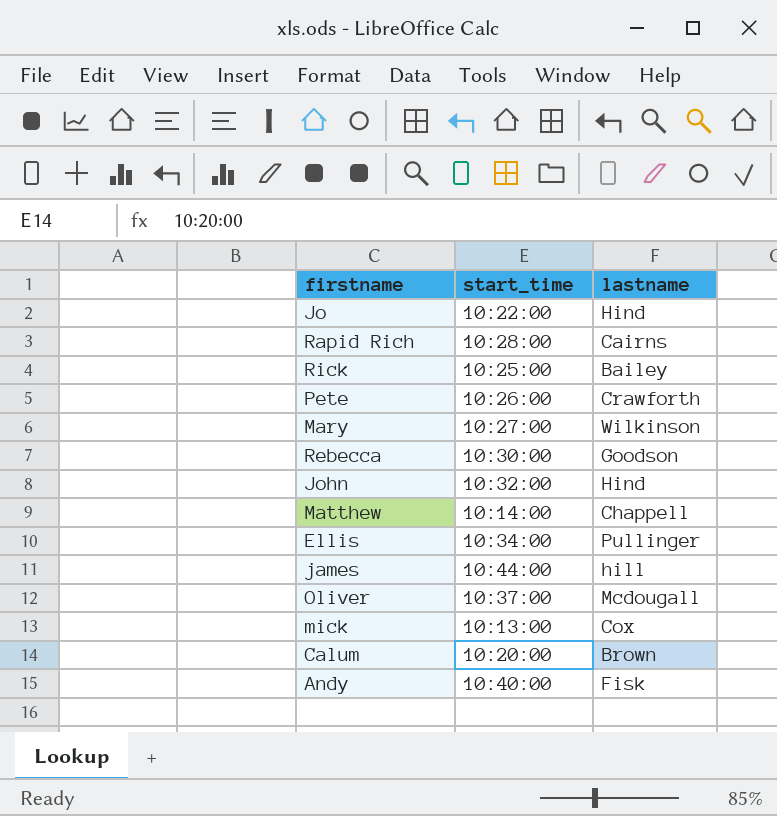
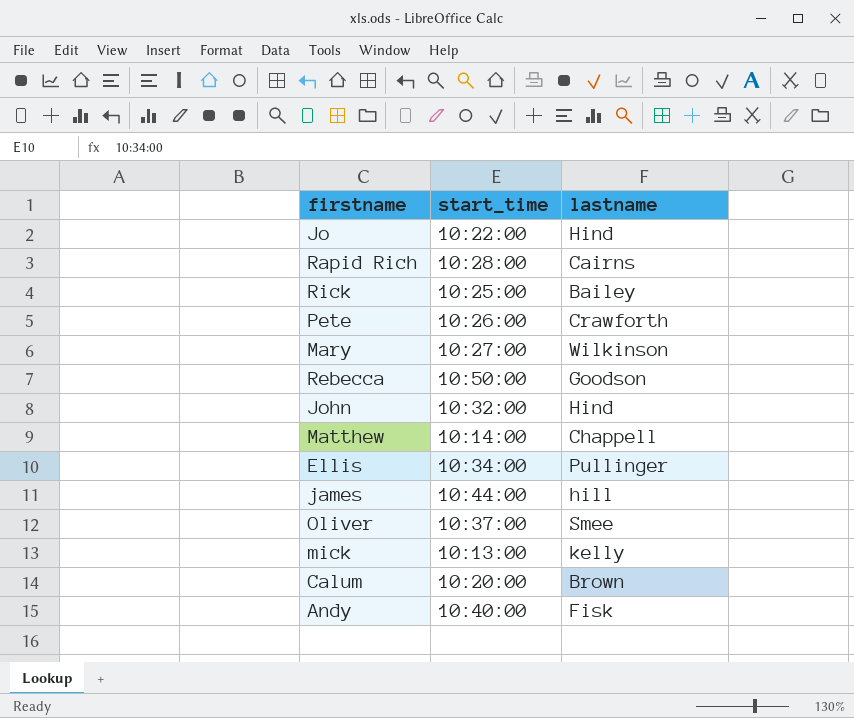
Rebecca | start_time: 10:30:00 -> 10:50:00
Oliver | lastname: Mcdougall -> Smee
mick | lastname: Cox -> kelly

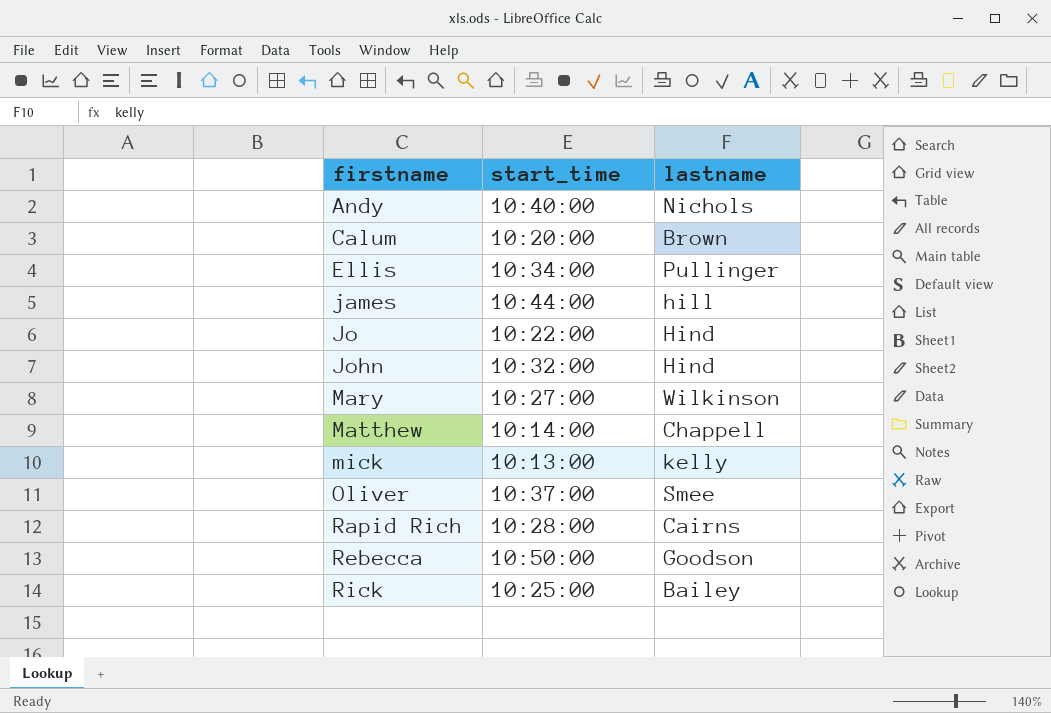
row order: none -> firstname ascending
row Pete: 10:26:00 | Crawforth -> none
Andy | lastname: Fisk -> Nichols

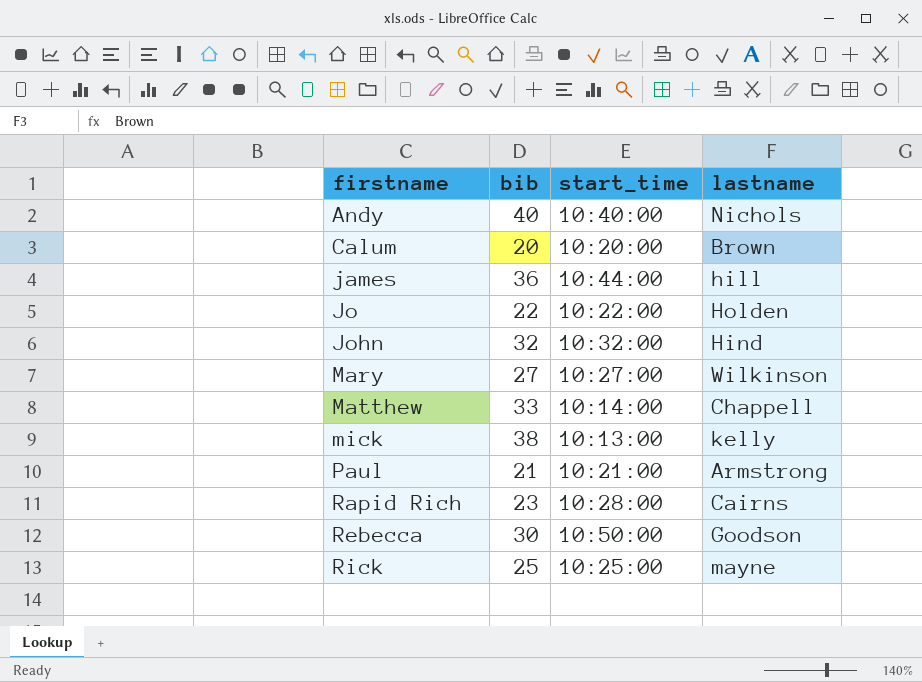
column bib | position: none -> 2
row Ellis: 10:34:00 | Pullinger -> none
row Oliver: 10:37:00 | Smee -> none
Jo | lastname: Hind -> Holden
row Paul: none -> 21 | 10:21:00 | Armstrong
Rick | lastname: Bailey -> mayne

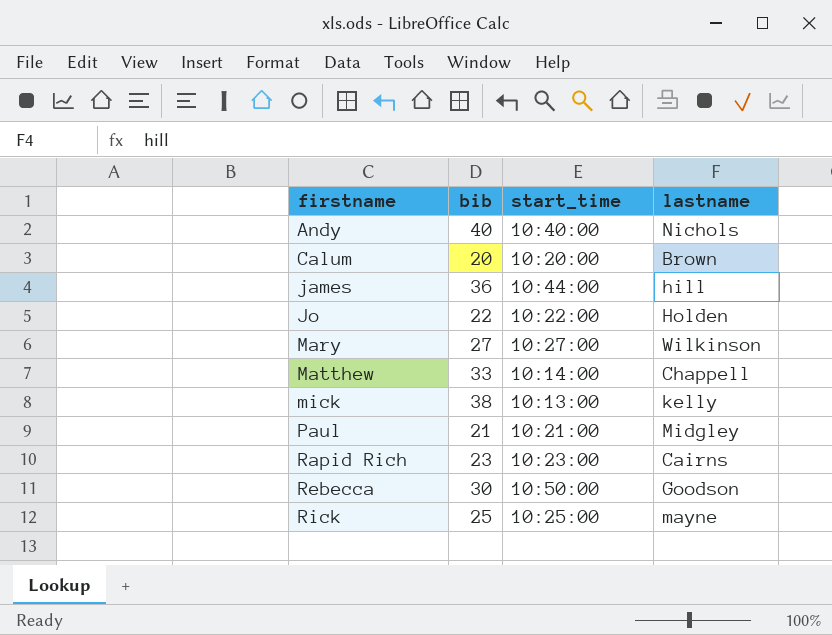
row John: 32 | 10:32:00 | Hind -> none
Paul | lastname: Armstrong -> Midgley
Rapid Rich | start_time: 10:28:00 -> 10:23:00

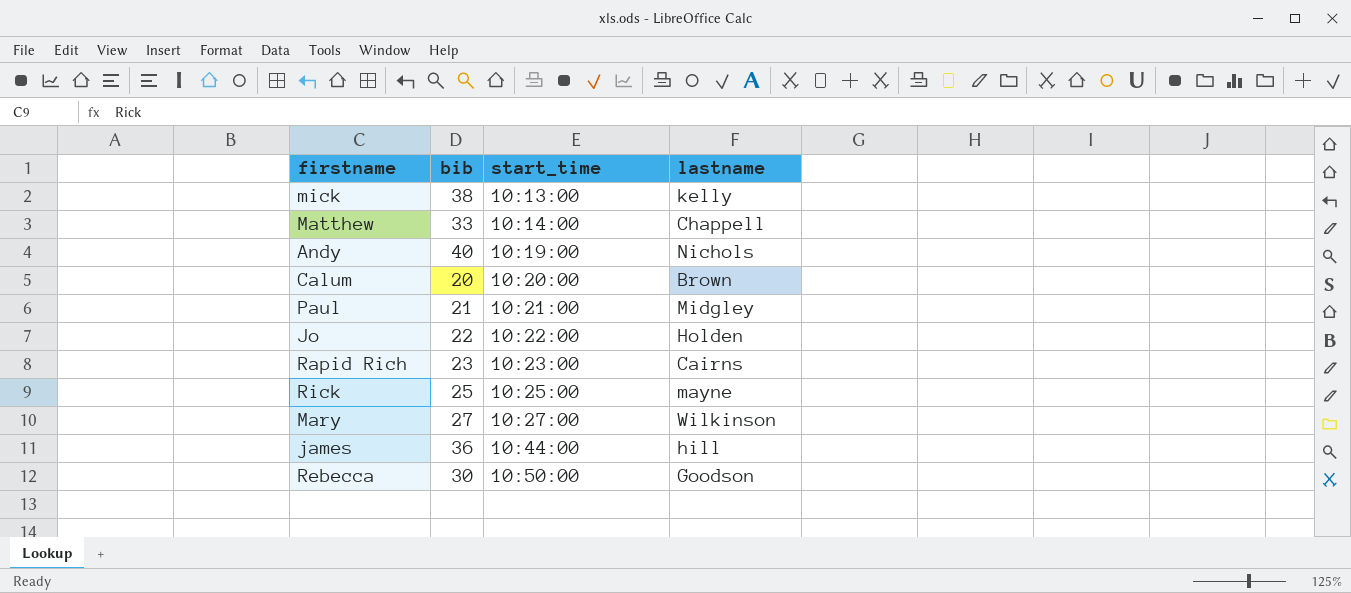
row order: firstname ascending -> start_time ascending
Andy | start_time: 10:40:00 -> 10:19:00

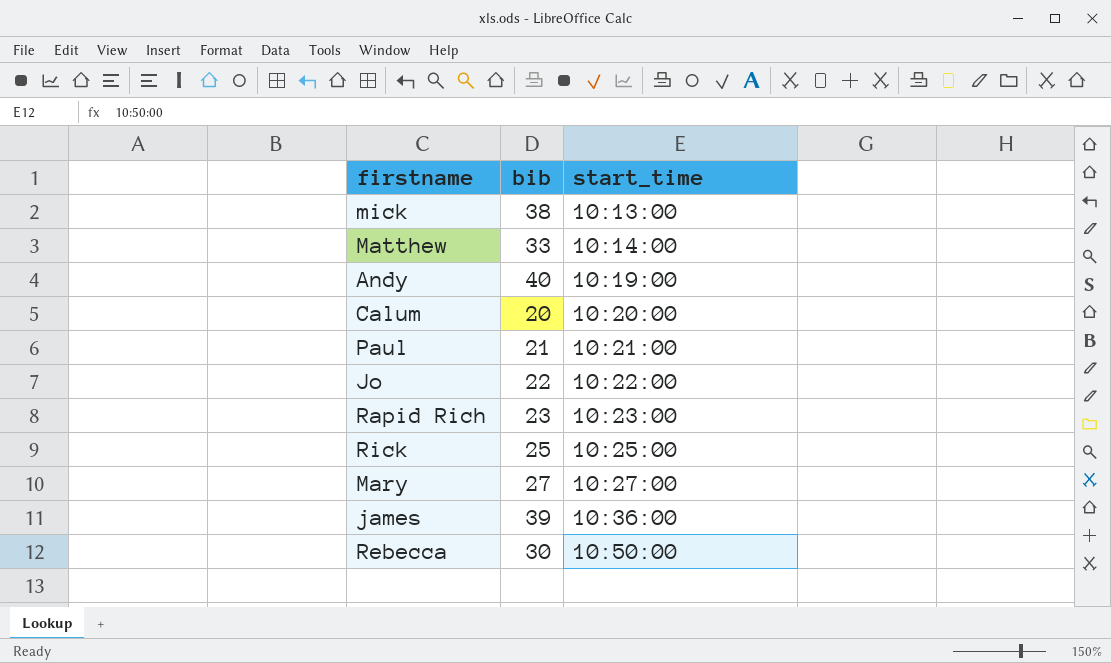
column lastname | position: 4 -> none
james | bib: 36 -> 39
james | start_time: 10:44:00 -> 10:36:00

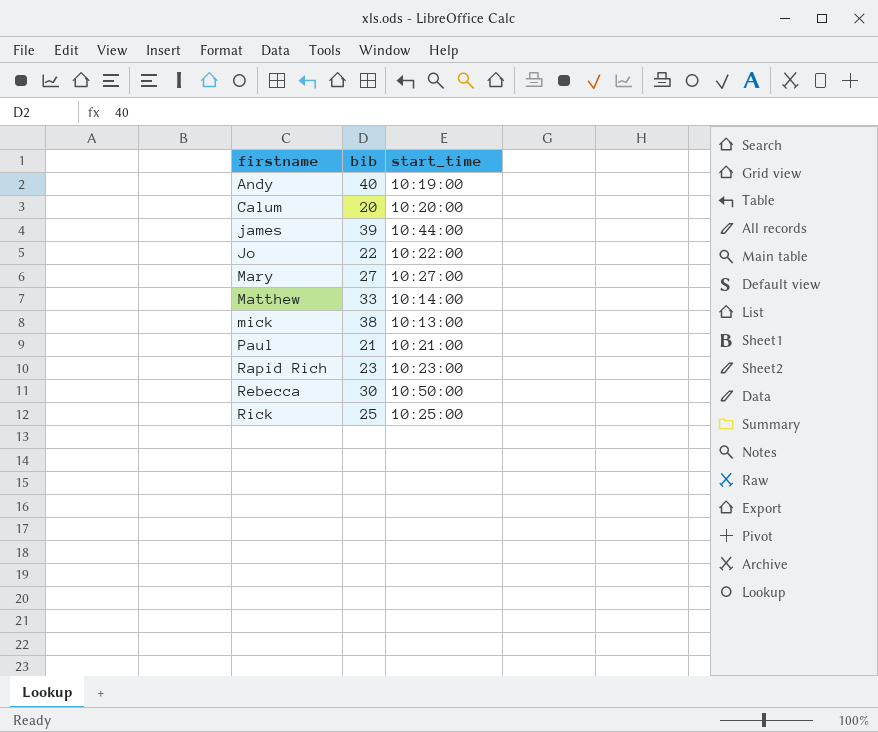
row order: start_time ascending -> firstname ascending
james | start_time: 10:36:00 -> 10:44:00

